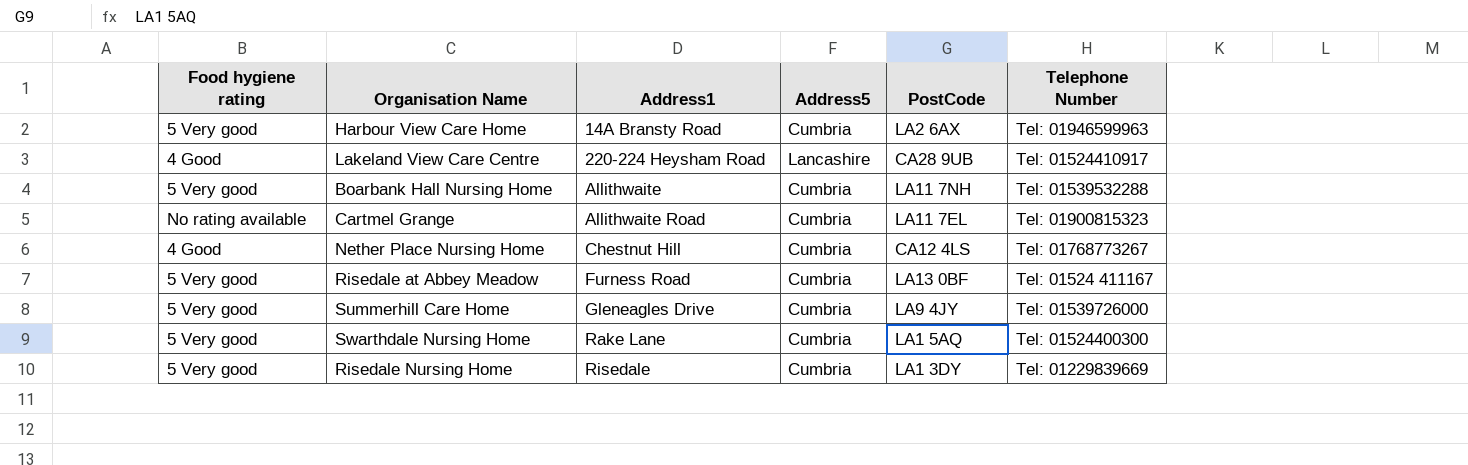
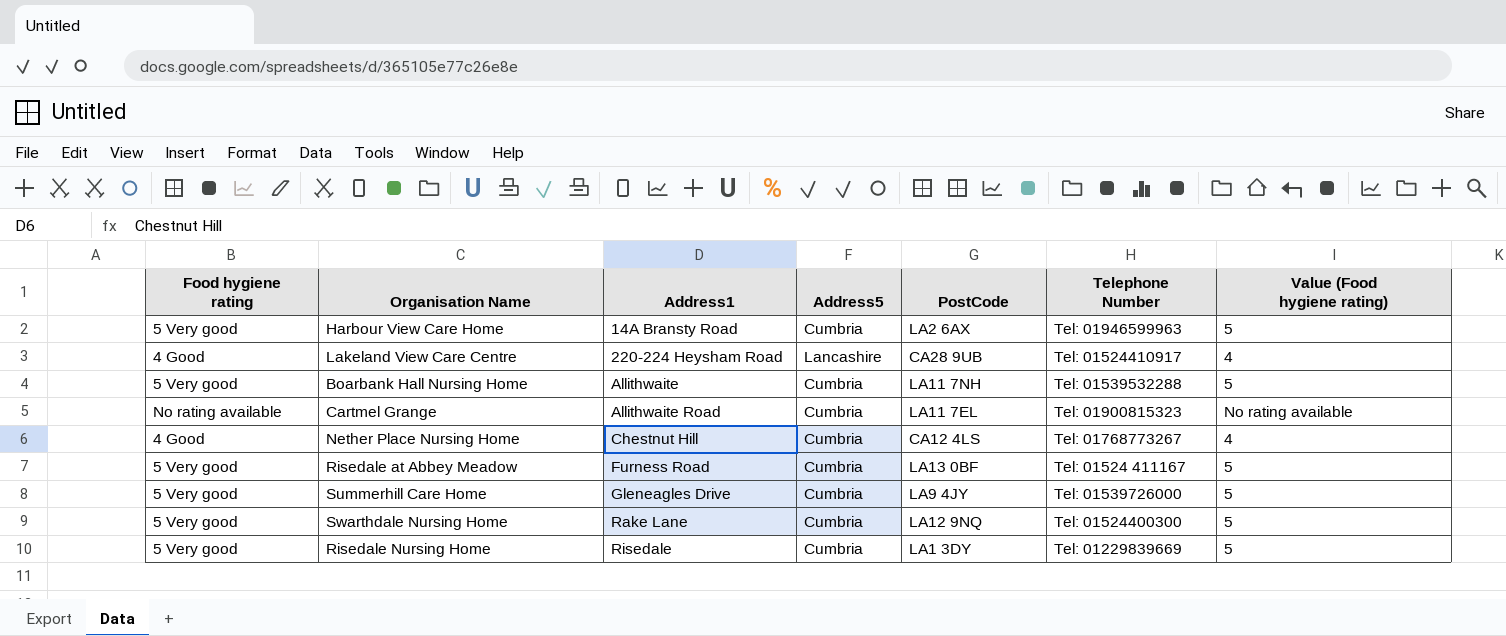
column Value (Food hygiene rating) | position: none -> 7
Swarthdale Nursing Home | PostCode: LA1 5AQ -> LA12 9NQ

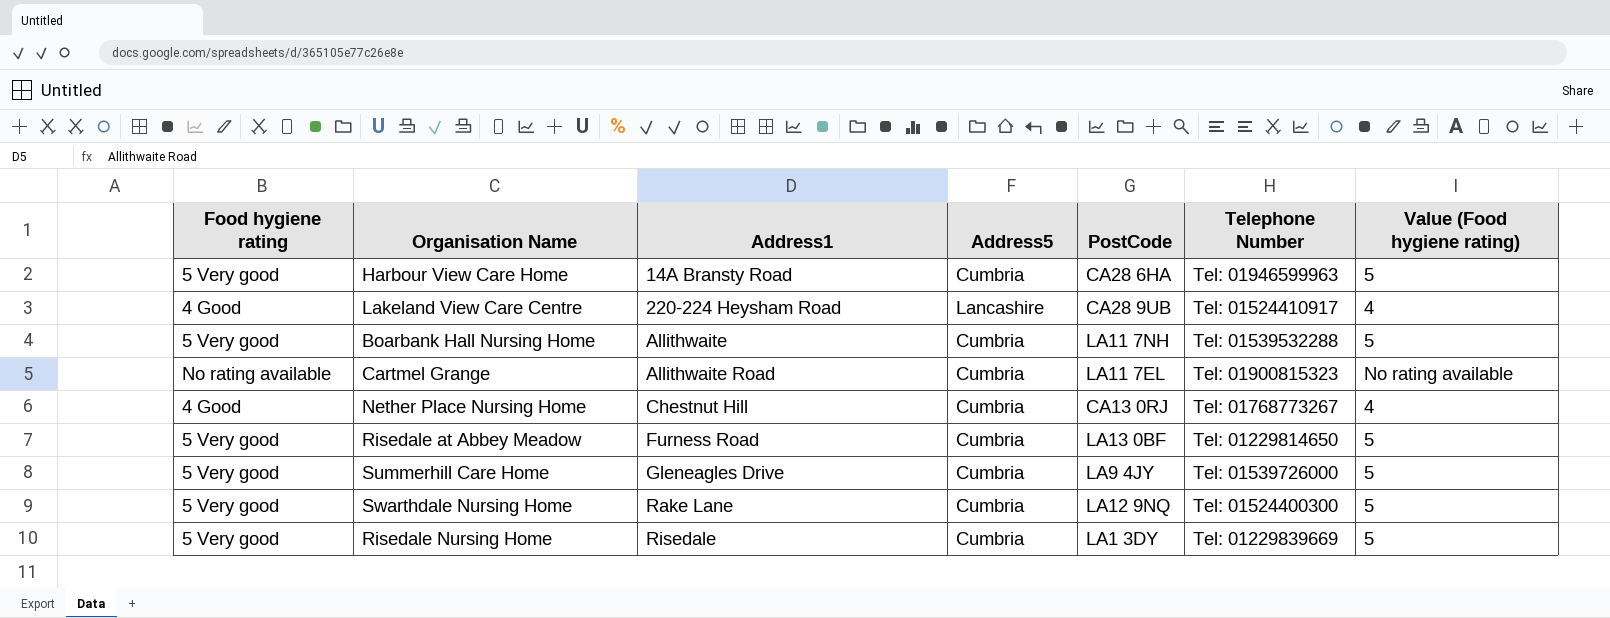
Harbour View Care Home | PostCode: LA2 6AX -> CA28 6HA
Nether Place Nursing Home | PostCode: CA12 4LS -> CA13 0RJ
Risedale at Abbey Meadow | Telephone Number: Tel: 01524 411167 -> Tel: 01229814650

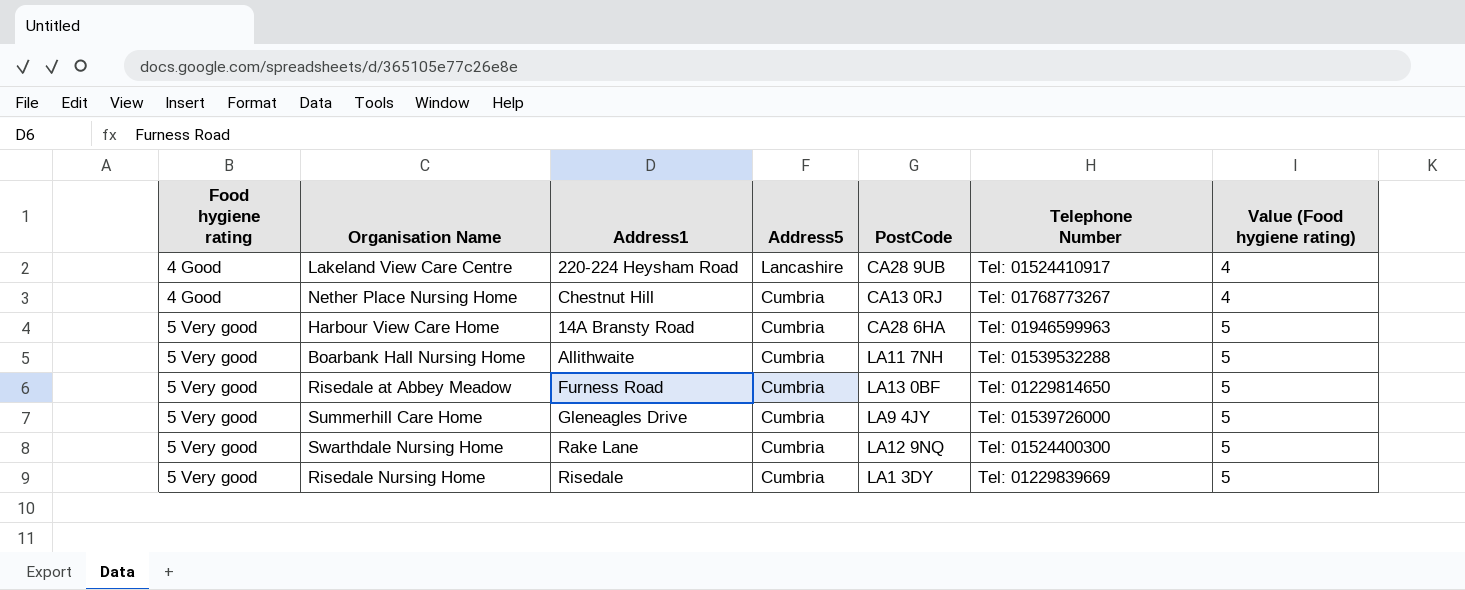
row order: Address1 ascending -> Food hygiene rating ascending
row Cartmel Grange: No rating available | Allithwaite Road | Cumbria | LA11 7EL | Tel: 01900815323 | No rating available -> none

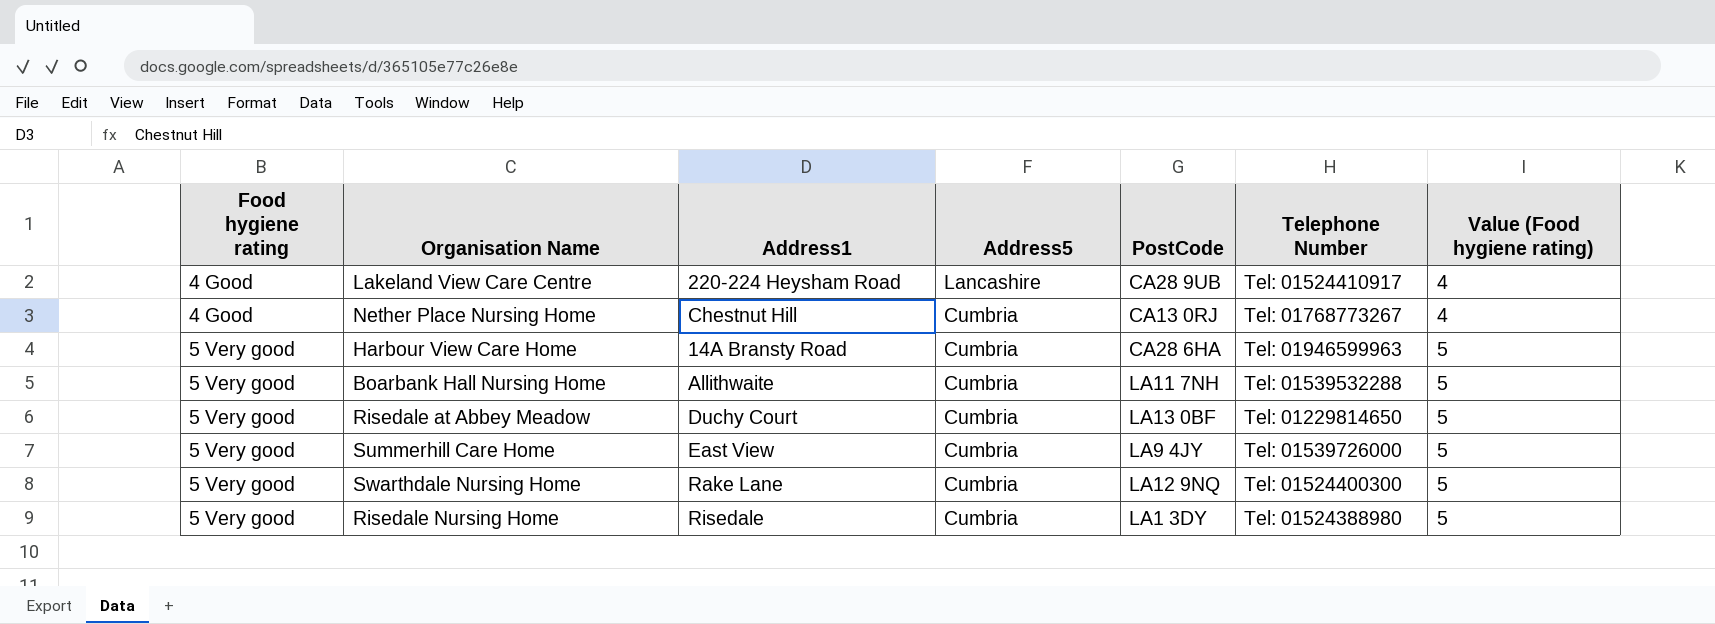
Risedale at Abbey Meadow | Address1: Furness Road -> Duchy Court
Summerhill Care Home | Address1: Gleneagles Drive -> East View
Risedale Nursing Home | Telephone Number: Tel: 01229839669 -> Tel: 01524388980

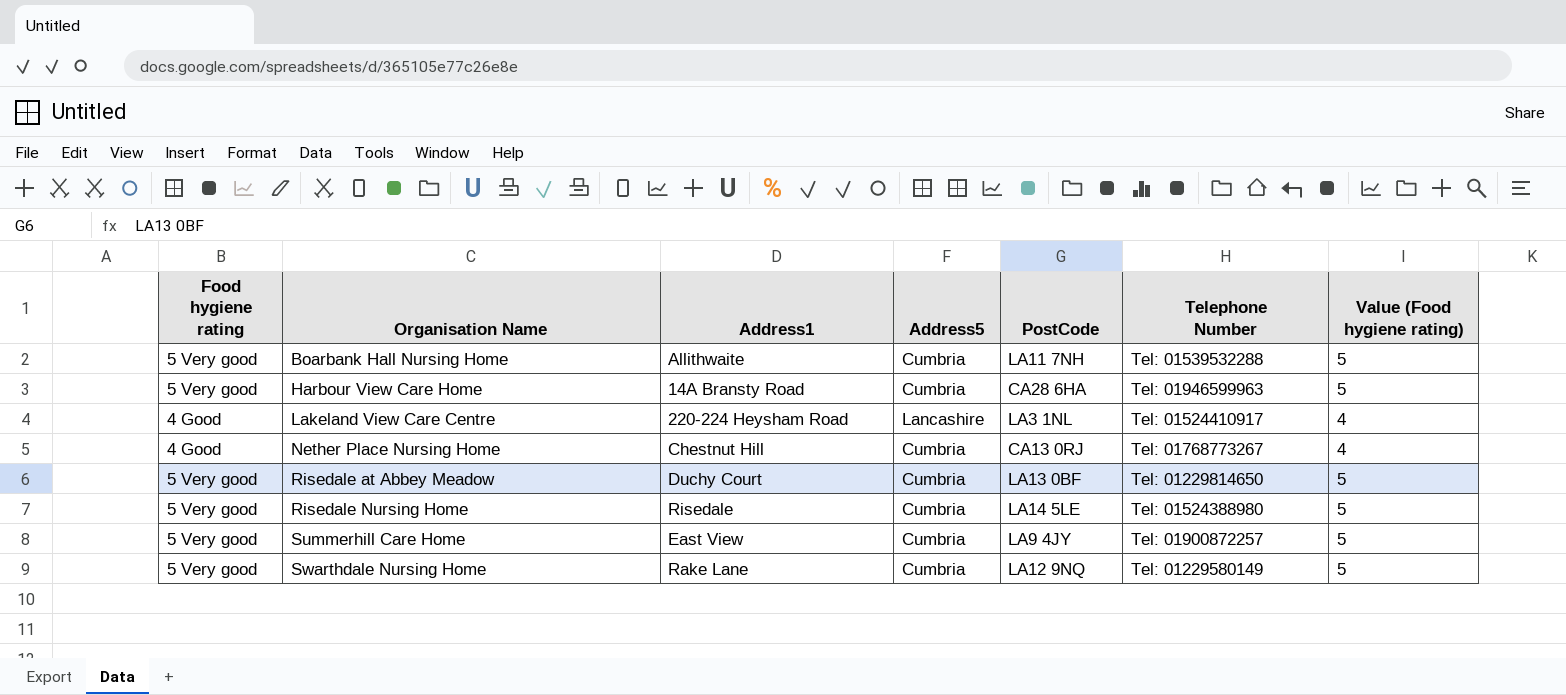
row order: Food hygiene rating ascending -> Organisation Name ascending
Lakeland View Care Centre | PostCode: CA28 9UB -> LA3 1NL
Risedale Nursing Home | PostCode: LA1 3DY -> LA14 5LE
Summerhill Care Home | Telephone Number: Tel: 01539726000 -> Tel: 01900872257
Swarthdale Nursing Home | Telephone Number: Tel: 01524400300 -> Tel: 01229580149

